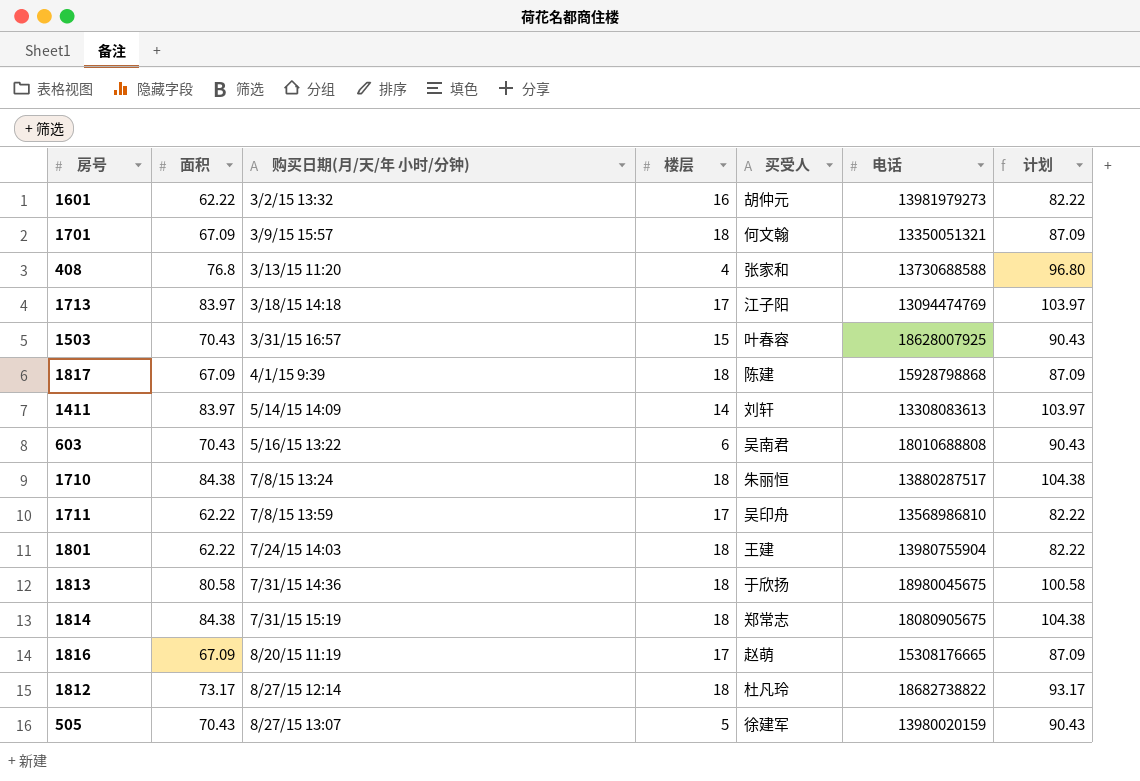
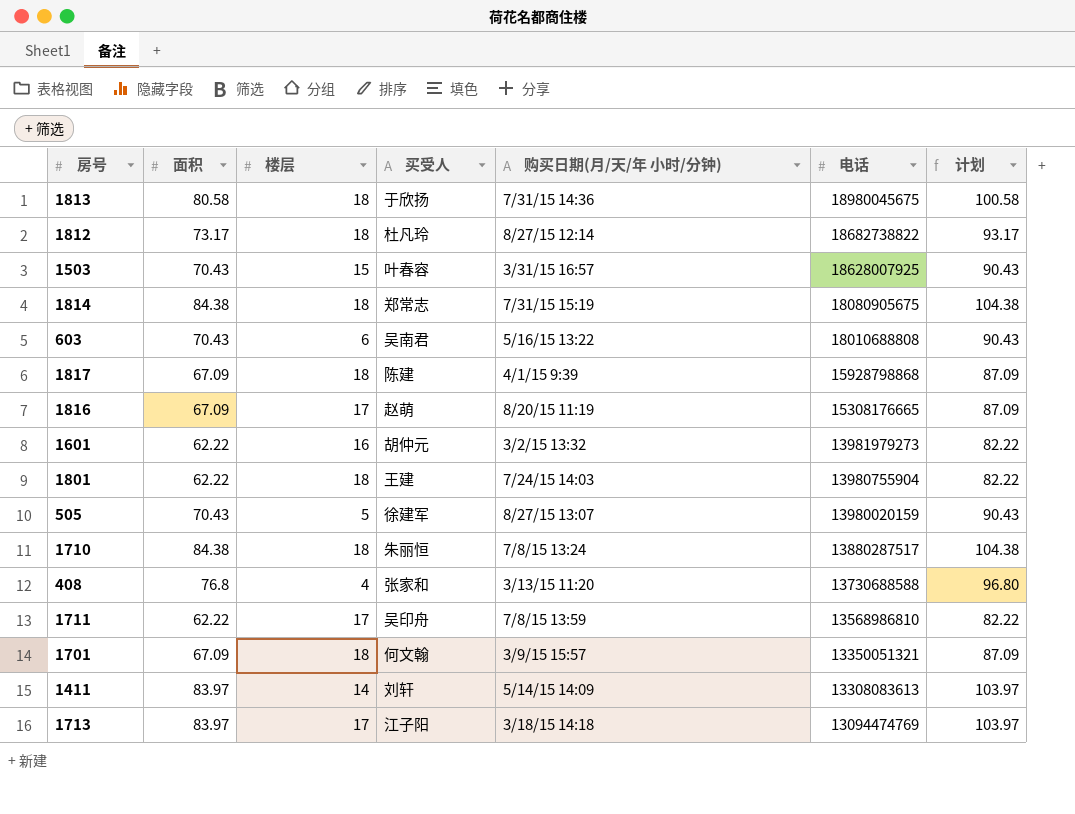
row order: 购买日期(月/天/年 小时/分钟) ascending -> 电话 descending
column 购买日期(月/天/年 小时/分钟) | position: 3 -> 5

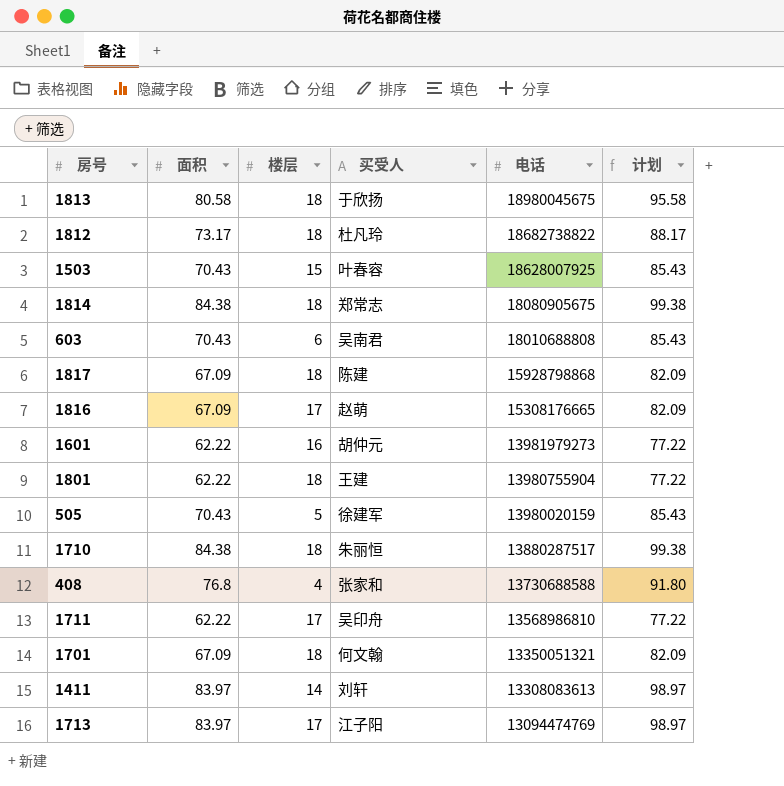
column 购买日期(月/天/年 小时/分钟) | position: 5 -> none
column 计划 | formula: [面积] + 20 -> [面积] + 15

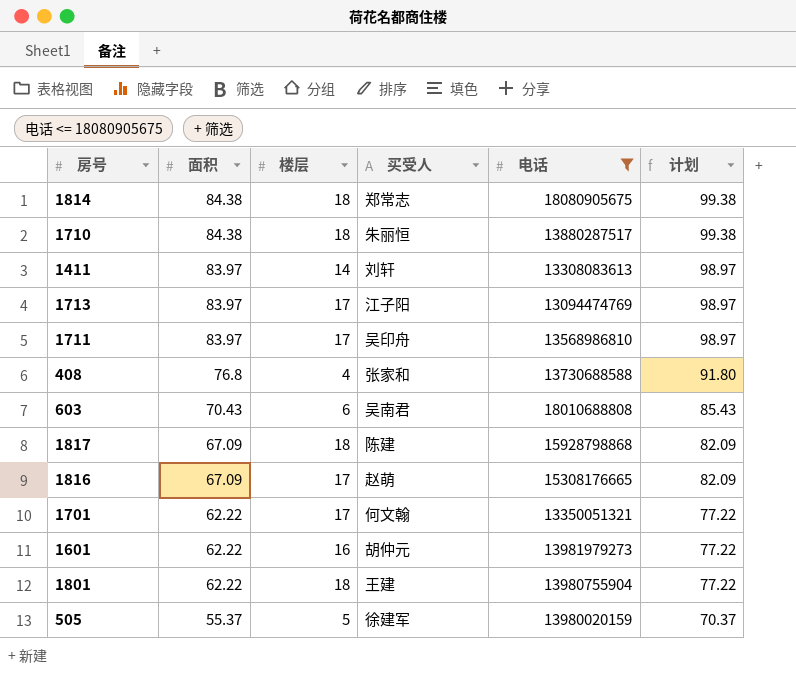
filter: none -> 电话 <= 18080905675
row order: 电话 descending -> 面积 descending
1711 | 面积: 62.22 -> 83.97
1711 | 计划: 77.22 -> 98.97
1701 | 面积: 67.09 -> 62.22
1701 | 楼层: 18 -> 17
1701 | 计划: 82.09 -> 77.22
505 | 面积: 70.43 -> 55.37
505 | 计划: 85.43 -> 70.37

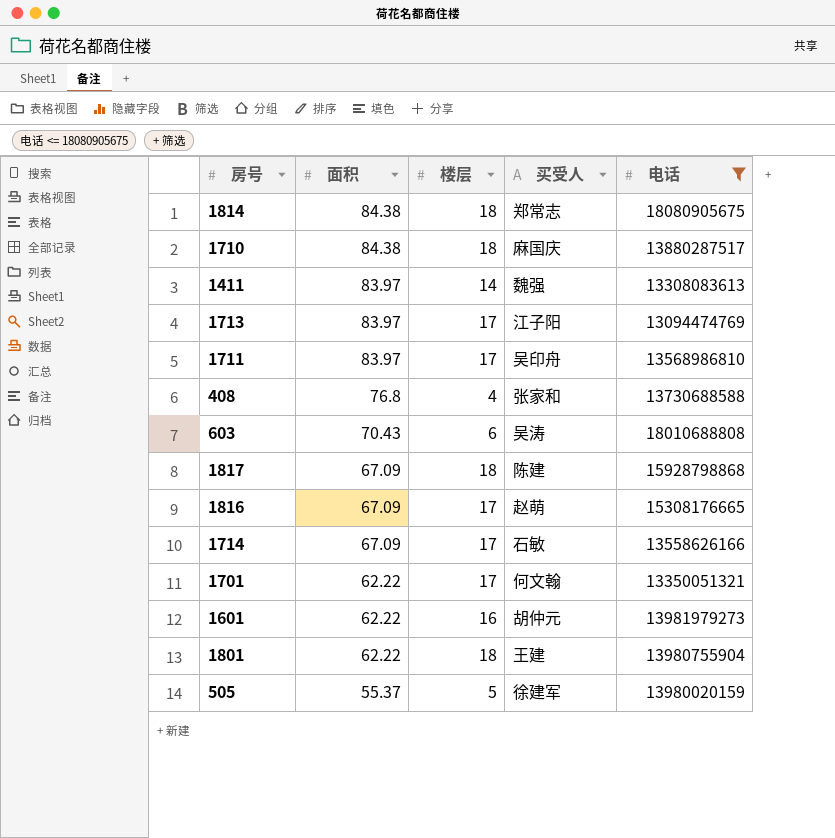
column 计划 | formula: [面积] + 15 -> none
1710 | 买受人: 朱丽恒 -> 麻国庆
1411 | 买受人: 刘轩 -> 魏强
603 | 买受人: 吴南君 -> 吴涛
row 1714: none -> 67.09 | 17 | 石敏 | 13558626166

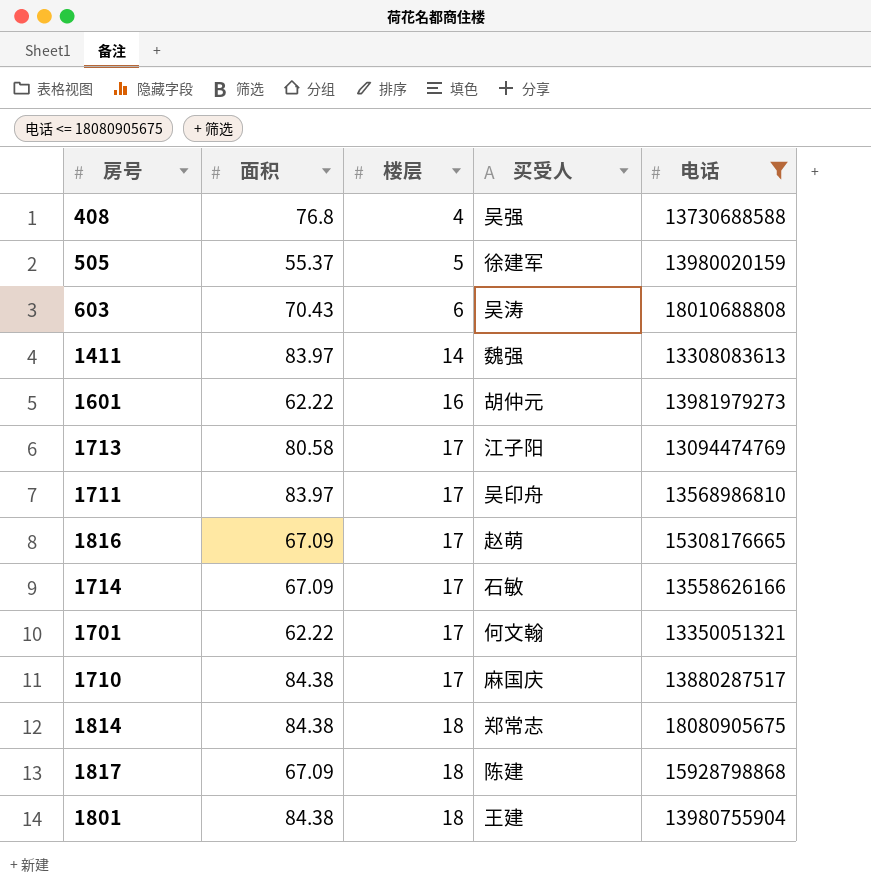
row order: 面积 descending -> 楼层 ascending
408 | 买受人: 张家和 -> 吴强
1713 | 面积: 83.97 -> 80.58
1710 | 楼层: 18 -> 17
1801 | 面积: 62.22 -> 84.38

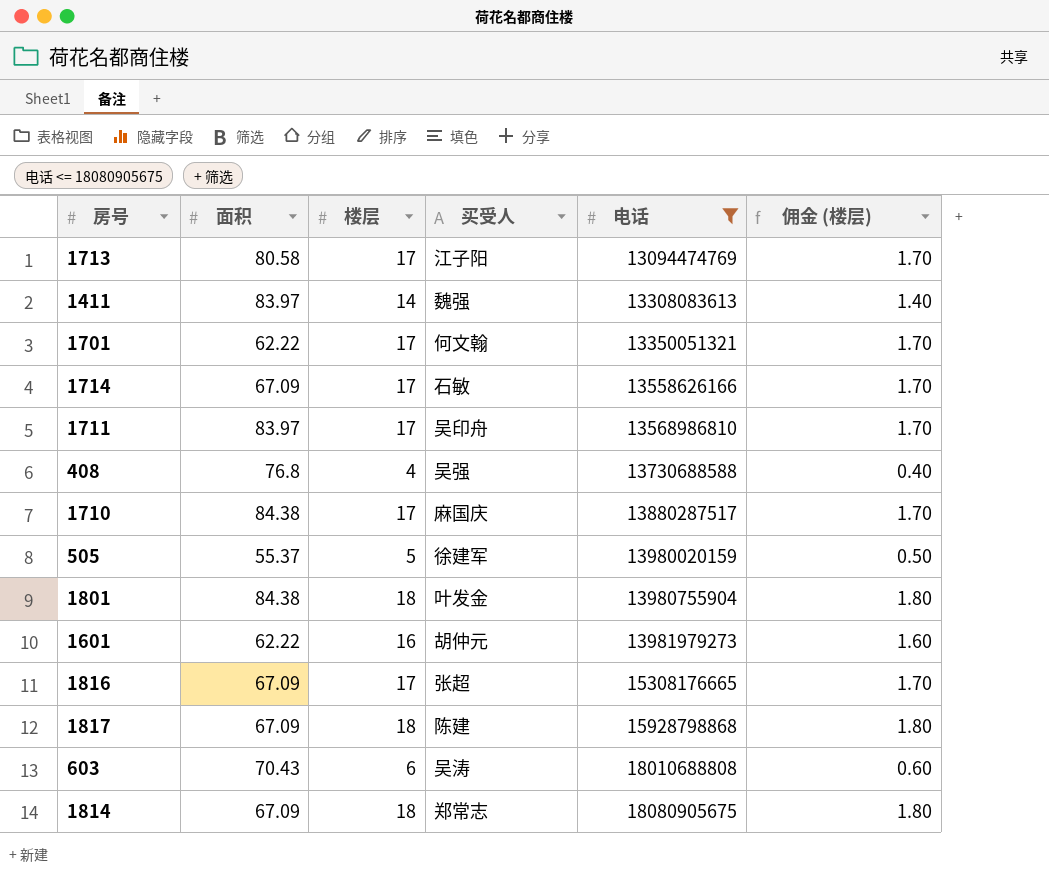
row order: 楼层 ascending -> 电话 ascending
column 佣金 (楼层) | formula: none -> [楼层] * 0.1
1801 | 买受人: 王建 -> 叶发金
1816 | 买受人: 赵萌 -> 张超
1814 | 面积: 84.38 -> 67.09

